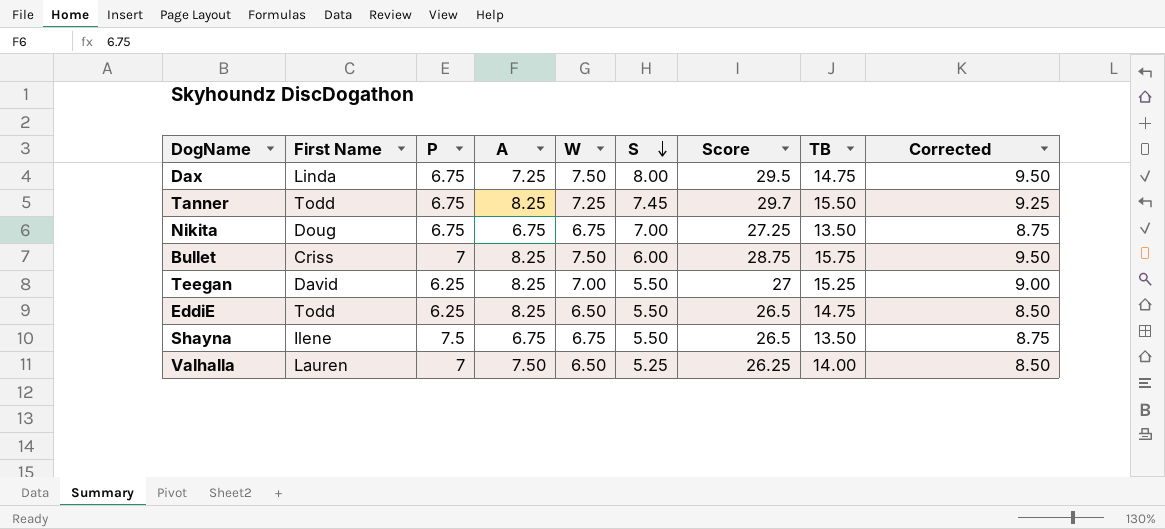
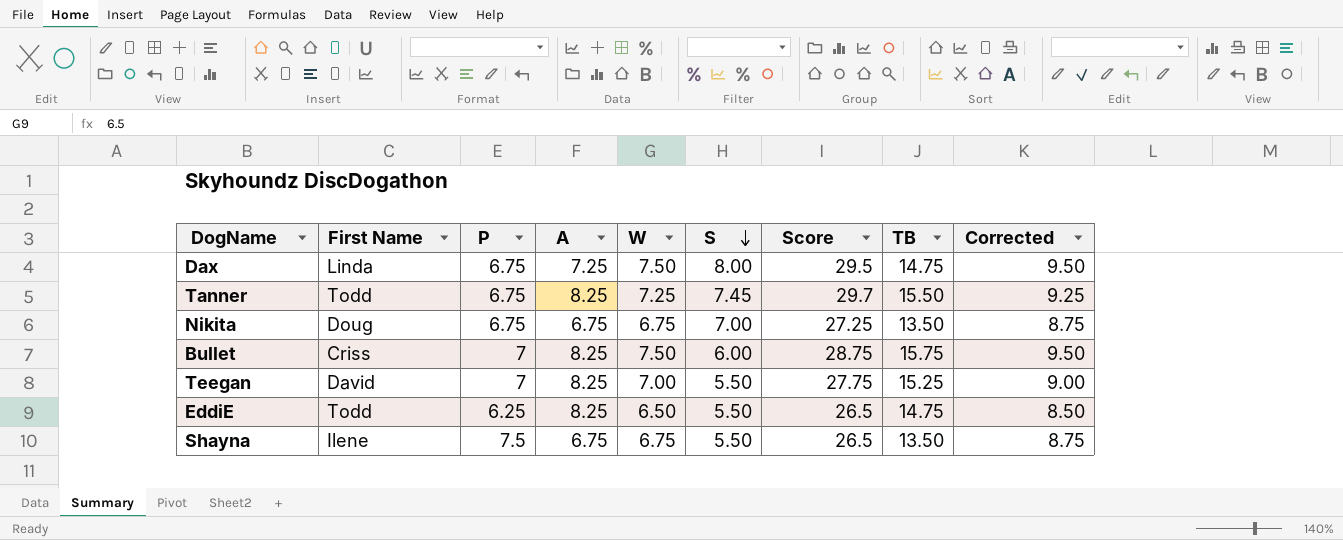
row Valhalla: Lauren | 7 | 7.50 | 6.50 | 5.25 | 26.25 | 14.00 | 8.50 -> none
Teegan | P: 6.25 -> 7
Teegan | Score: 27 -> 27.75

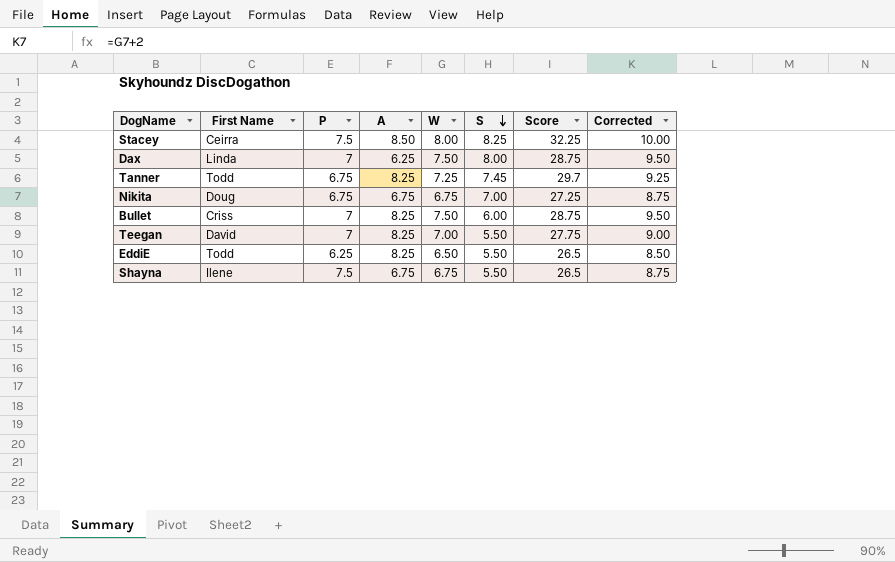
column TB | formula: [A] + [W] -> none
row Stacey: none -> Ceirra | 7.5 | 8.50 | 8.00 | 8.25 | 32.25 | 10.00
Dax | P: 6.75 -> 7
Dax | A: 7.25 -> 6.25
Dax | Score: 29.5 -> 28.75

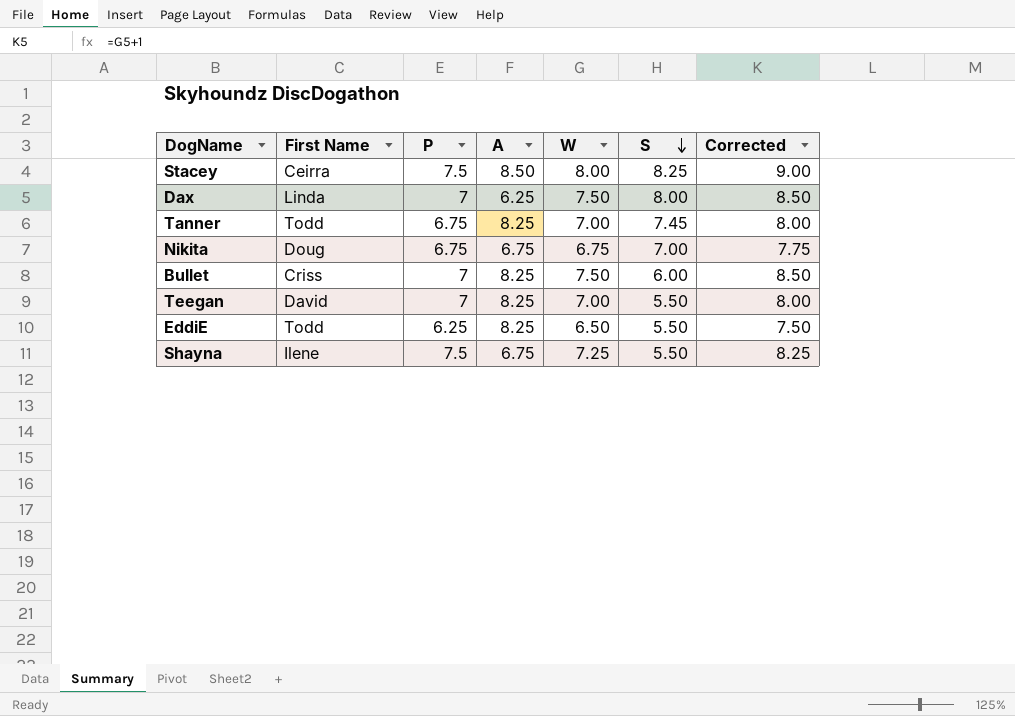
column Score | formula: [P] + [A] + [W] + [S] -> none
column Corrected | formula: [W] + 2 -> [W] + 1
Tanner | W: 7.25 -> 7.00
Shayna | W: 6.75 -> 7.25

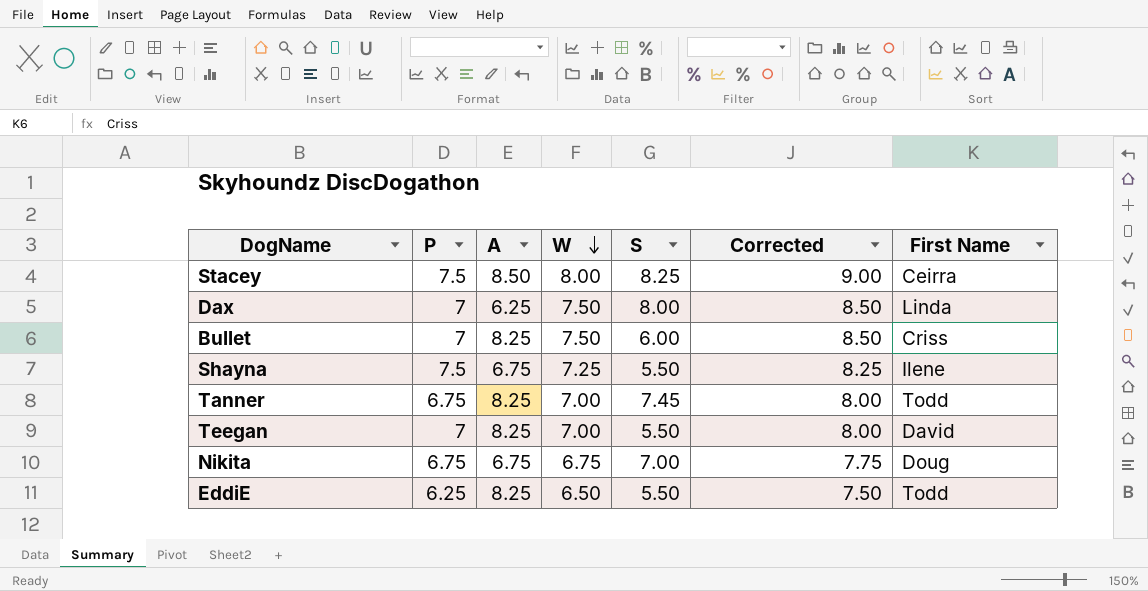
row order: S descending -> W descending
column First Name | position: 2 -> 7

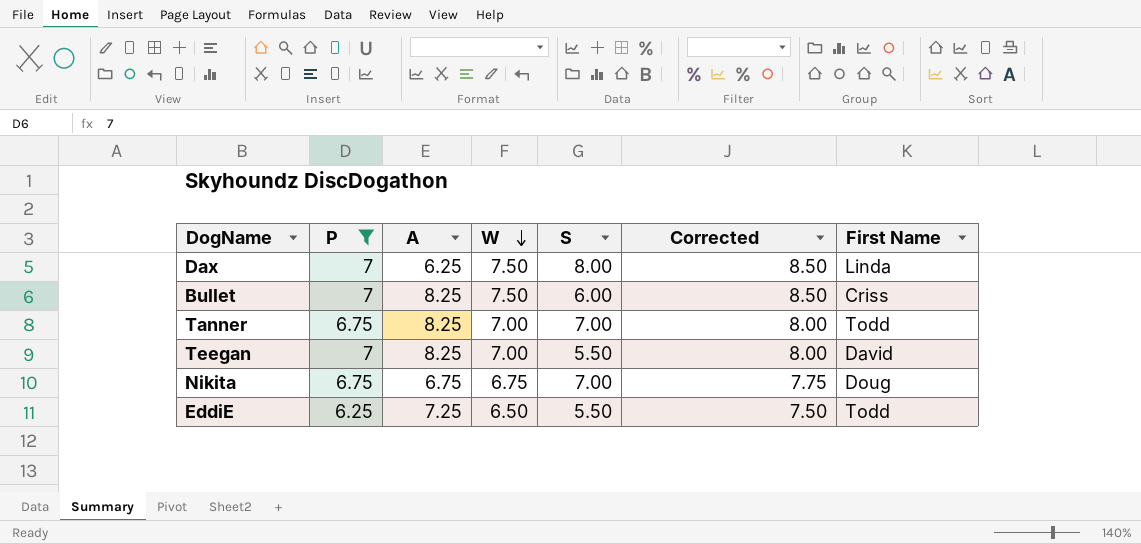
filter: none -> P != 7.5
Tanner | S: 7.45 -> 7.00
EddiE | A: 8.25 -> 7.25

